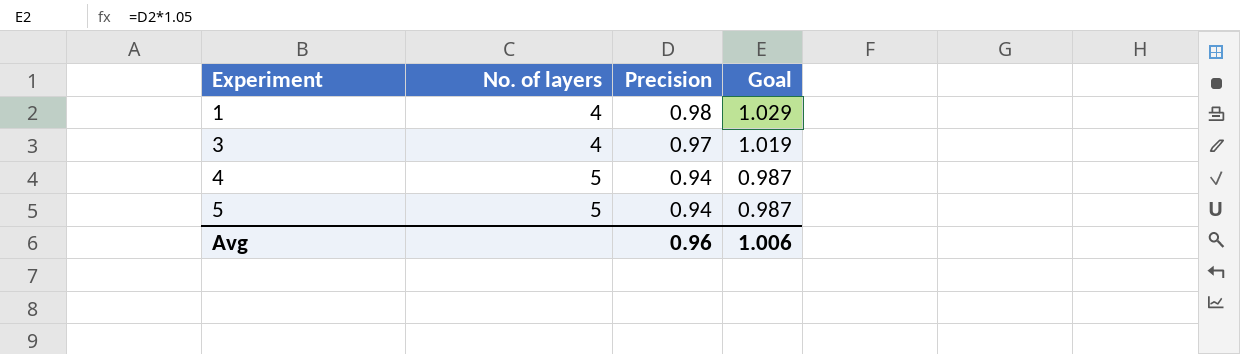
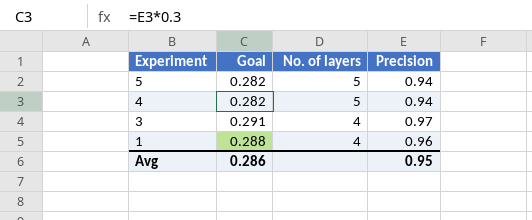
row order: Experiment ascending -> Experiment descending
column Goal | formula: [Precision] * 1.05 -> [Precision] * 0.3
column Goal | position: 4 -> 2
1 | Precision: 0.98 -> 0.96
Avg | Goal: 1.006 -> 0.286
Avg | Precision: 0.96 -> 0.95

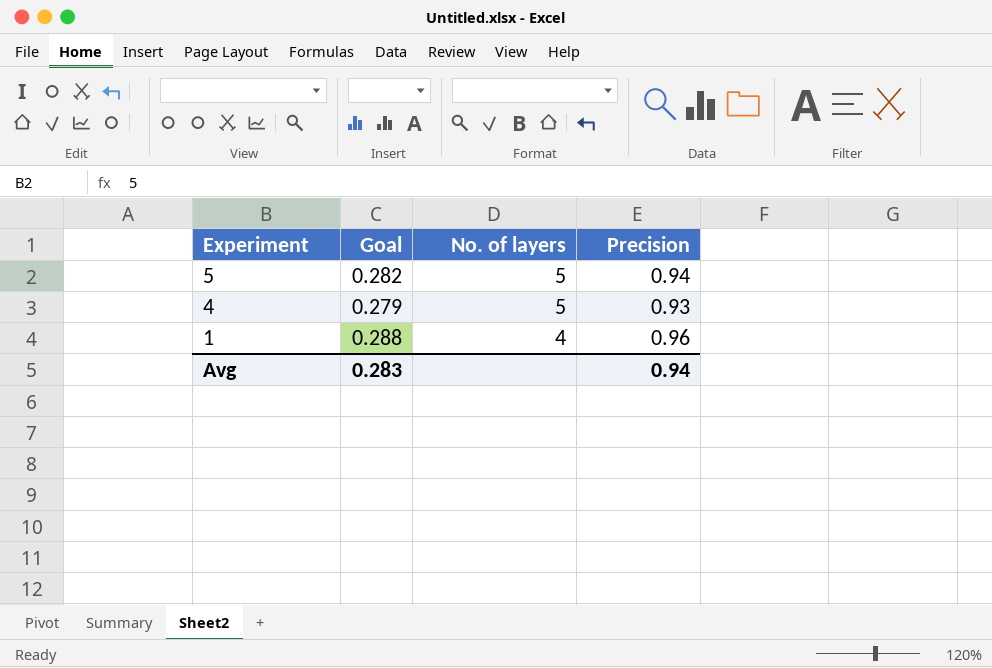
row 3: 0.291 | 4 | 0.97 -> none
4 | Goal: 0.282 -> 0.279
4 | Precision: 0.94 -> 0.93
Avg | Goal: 0.286 -> 0.283
Avg | Precision: 0.95 -> 0.94

